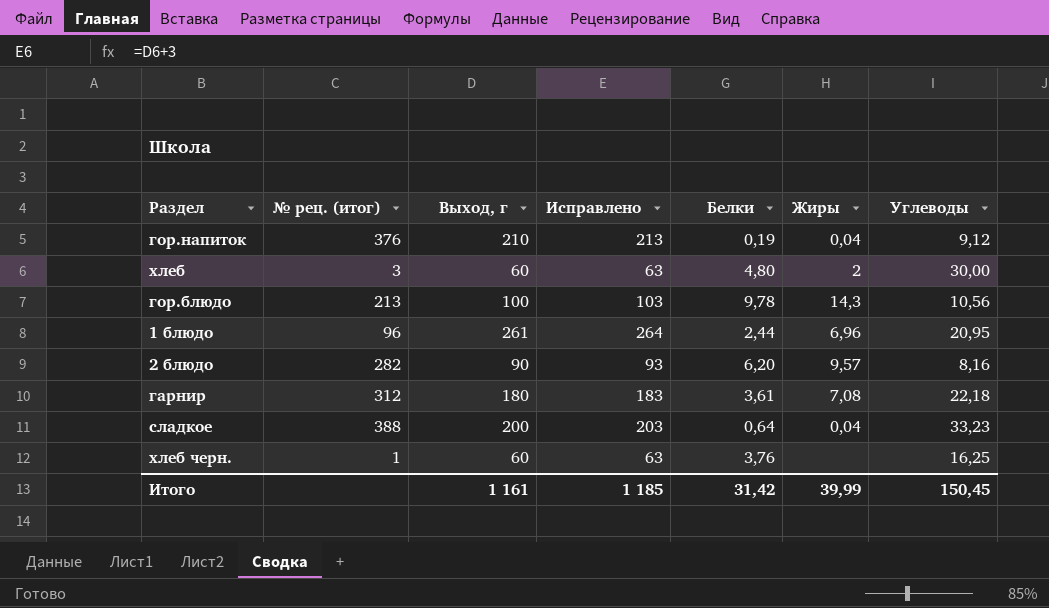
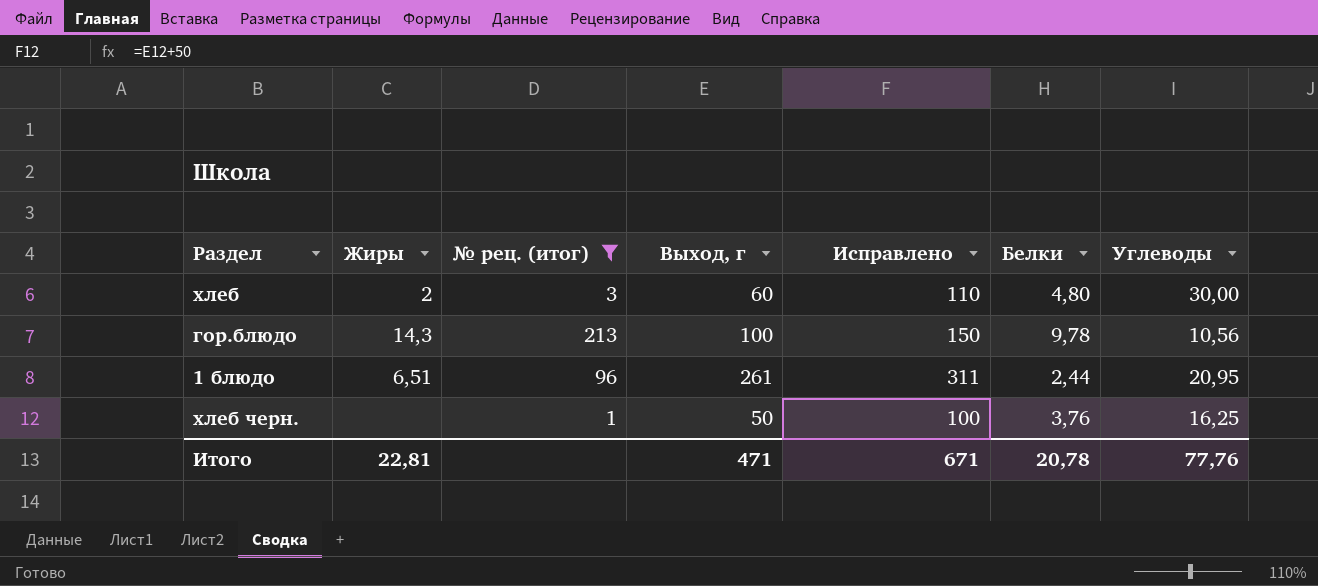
filter: none -> № рец. (итог) <= 213
column Жиры | position: 6 -> 2
column Исправлено | formula: [Выход, г] + 3 -> [Выход, г] + 50
1 блюдо | Жиры: 6,96 -> 6,51
хлеб черн. | Выход, г: 60 -> 50
Итого | Жиры: 39,99 -> 22,81
Итого | Выход, г: 1 161 -> 471
Итого | Исправлено: 1 185 -> 671
Итого | Белки: 31,42 -> 20,78
Итого | Углеводы: 150,45 -> 77,76

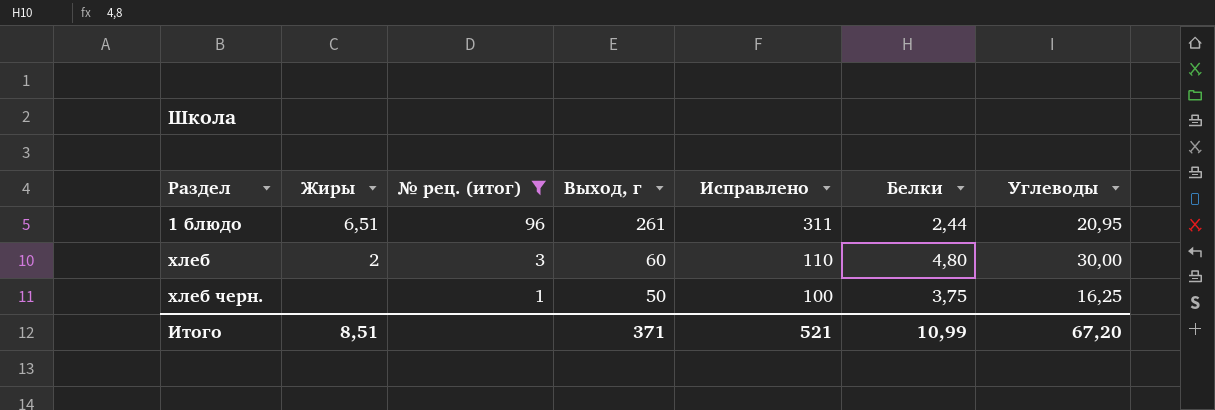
row order: none -> Раздел ascending
row гор.блюдо: 14,3 | 213 | 100 | 150 | 9,78 | 10,56 -> none
хлеб черн. | Белки: 3,76 -> 3,75
Итого | Жиры: 22,81 -> 8,51
Итого | Выход, г: 471 -> 371
Итого | Исправлено: 671 -> 521
Итого | Белки: 20,78 -> 10,99
Итого | Углеводы: 77,76 -> 67,20

